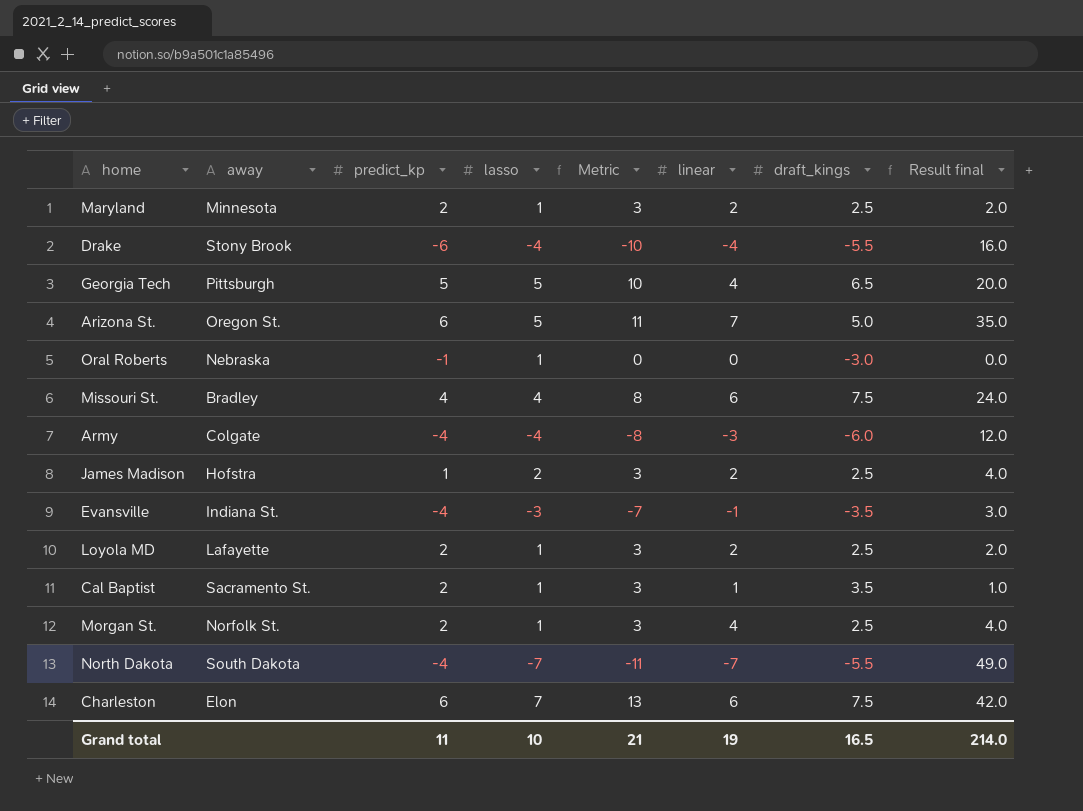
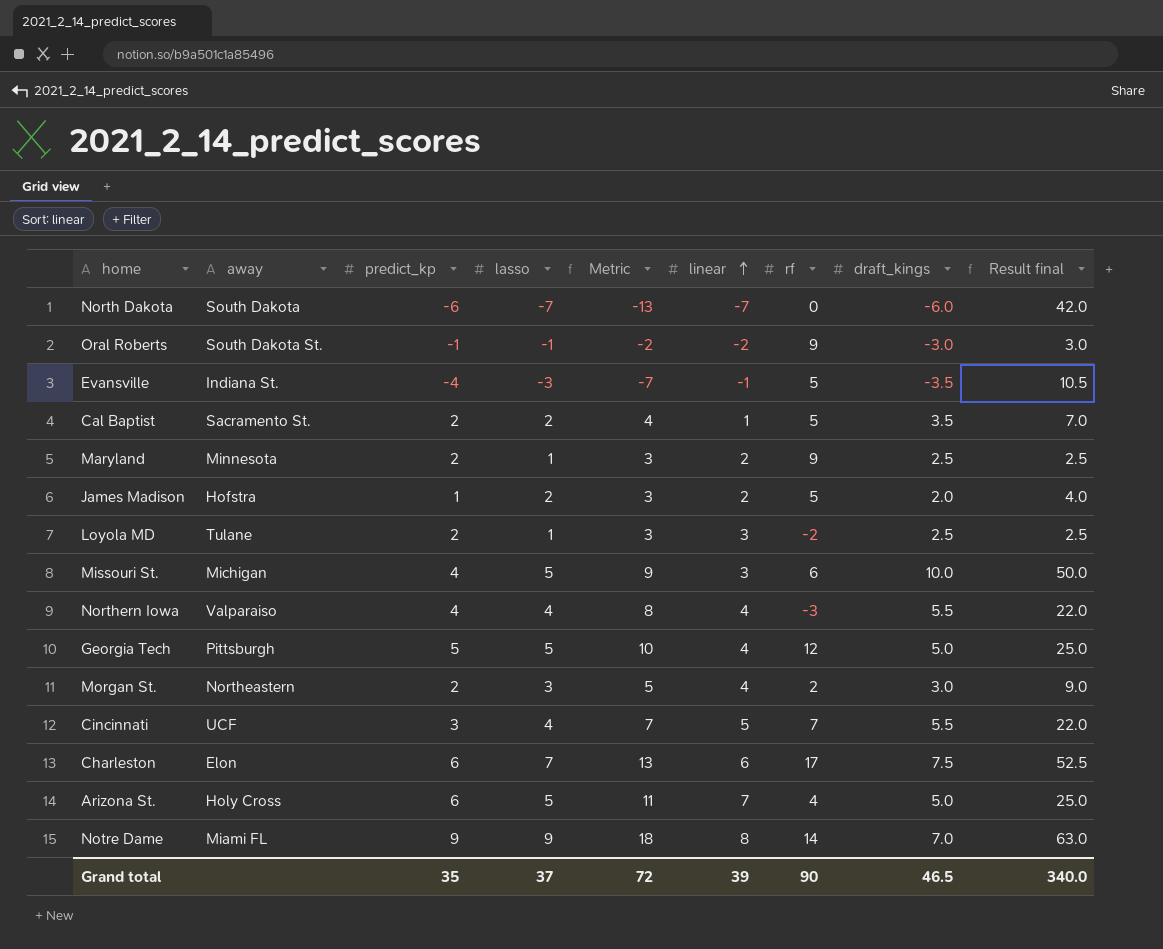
row order: none -> linear ascending
column rf | position: none -> 7
column Result final | formula: [lasso] * [linear] -> [lasso] * [draft_kings]
row Drake: Stony Brook | -6 | -4 | -10 | -4 | -5.5 | 16.0 -> none
row Army: Colgate | -4 | -4 | -8 | -3 | -6.0 | 12.0 -> none
North Dakota | predict_kp: -4 -> -6
North Dakota | Metric: -11 -> -13
North Dakota | draft_kings: -5.5 -> -6.0
Oral Roberts | away: Nebraska -> South Dakota St.
Oral Roberts | lasso: 1 -> -1
Oral Roberts | Metric: 0 -> -2
Oral Roberts | linear: 0 -> -2
Cal Baptist | lasso: 1 -> 2
Cal Baptist | Metric: 3 -> 4
James Madison | draft_kings: 2.5 -> 2.0
Loyola MD | away: Lafayette -> Tulane
Loyola MD | linear: 2 -> 3
Missouri St. | away: Bradley -> Michigan
Missouri St. | lasso: 4 -> 5
Missouri St. | Metric: 8 -> 9
Missouri St. | linear: 6 -> 3
Missouri St. | draft_kings: 7.5 -> 10.0
row Northern Iowa: none -> Valparaiso | 4 | 4 | 8 | 4 | -3 | 5.5 | 22.0
Georgia Tech | draft_kings: 6.5 -> 5.0
Morgan St. | away: Norfolk St. -> Northeastern
Morgan St. | lasso: 1 -> 3
Morgan St. | Metric: 3 -> 5
Morgan St. | draft_kings: 2.5 -> 3.0
row Cincinnati: none -> UCF | 3 | 4 | 7 | 5 | 7 | 5.5 | 22.0
Arizona St. | away: Oregon St. -> Holy Cross
row Notre Dame: none -> Miami FL | 9 | 9 | 18 | 8 | 14 | 7.0 | 63.0
Grand total | predict_kp: 11 -> 35
Grand total | lasso: 10 -> 37
Grand total | Metric: 21 -> 72
Grand total | linear: 19 -> 39
Grand total | draft_kings: 16.5 -> 46.5
Grand total | Result final: 214.0 -> 340.0

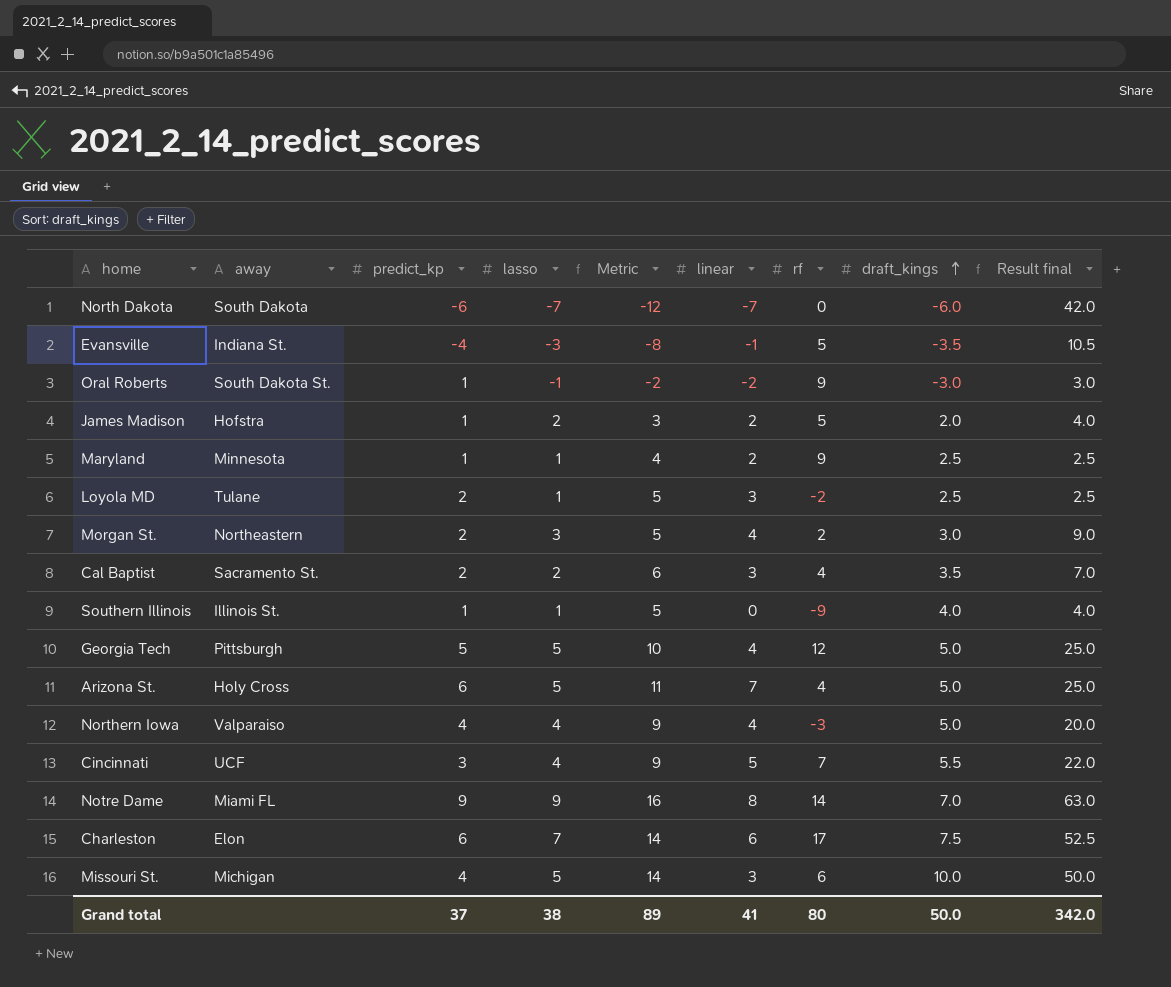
row order: linear ascending -> draft_kings ascending
column Metric | formula: [predict_kp] + [lasso] -> [predict_kp] + [draft_kings]
Oral Roberts | predict_kp: -1 -> 1
Maryland | predict_kp: 2 -> 1
Cal Baptist | linear: 1 -> 3
Cal Baptist | rf: 5 -> 4
row Southern Illinois: none -> Illinois St. | 1 | 1 | 5 | 0 | -9 | 4.0 | 4.0
Northern Iowa | draft_kings: 5.5 -> 5.0
Northern Iowa | Result final: 22.0 -> 20.0
Grand total | predict_kp: 35 -> 37
Grand total | lasso: 37 -> 38
Grand total | Metric: 72 -> 89
Grand total | linear: 39 -> 41
Grand total | rf: 90 -> 80
Grand total | draft_kings: 46.5 -> 50.0
Grand total | Result final: 340.0 -> 342.0

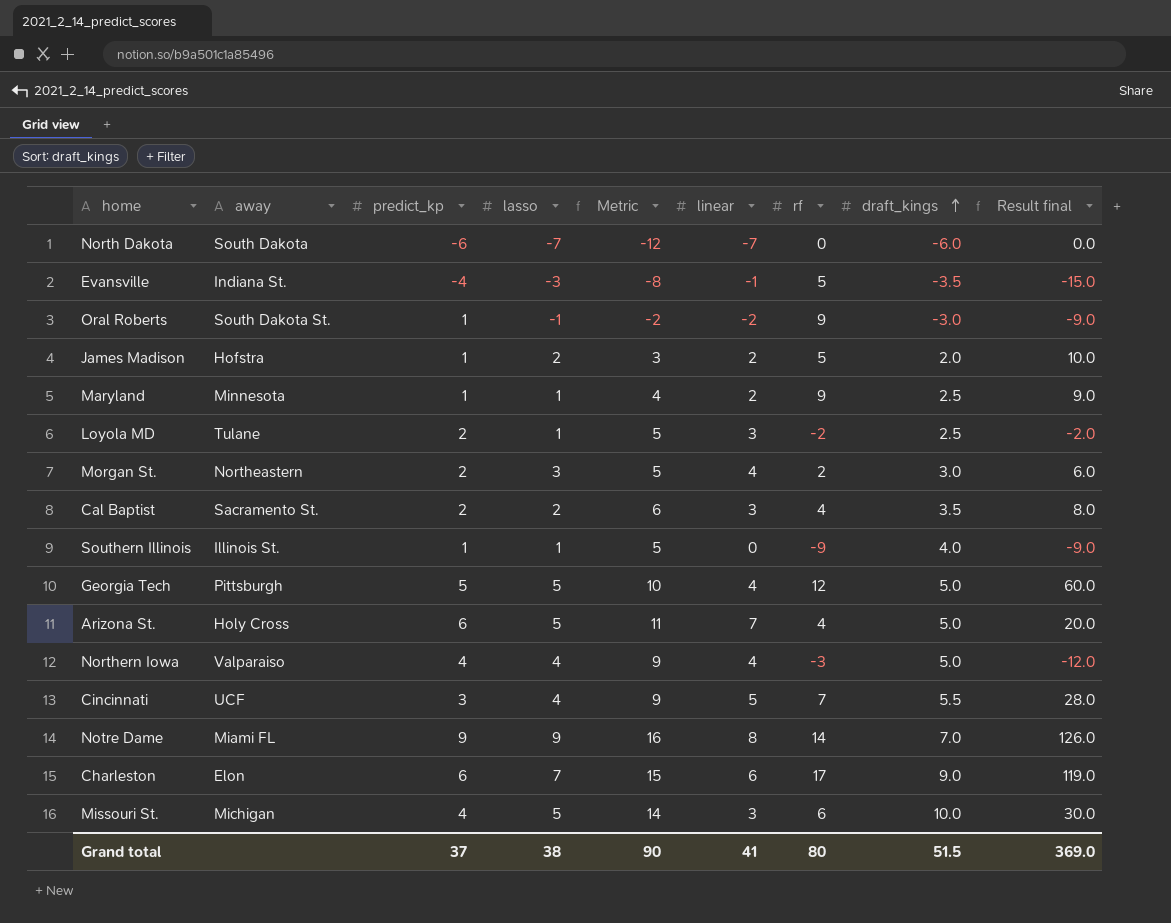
column Result final | formula: [lasso] * [draft_kings] -> [lasso] * [rf]
Charleston | Metric: 14 -> 15
Charleston | draft_kings: 7.5 -> 9.0
Grand total | Metric: 89 -> 90
Grand total | draft_kings: 50.0 -> 51.5
Grand total | Result final: 342.0 -> 369.0

